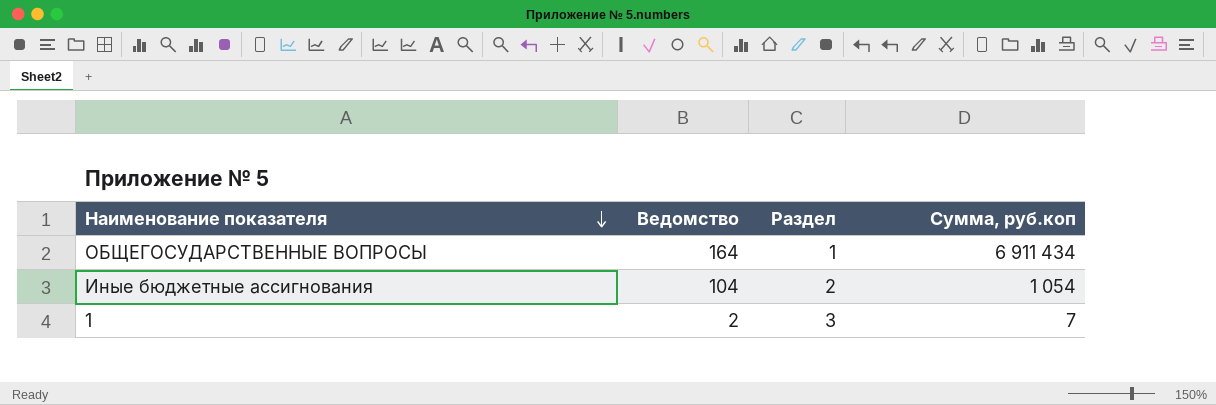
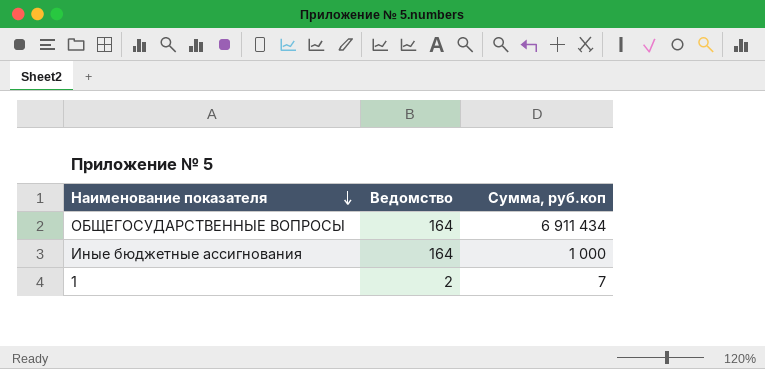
column Раздел | position: 3 -> none
Иные бюджетные ассигнования | Ведомство: 104 -> 164
Иные бюджетные ассигнования | Сумма, руб.коп: 1 054 -> 1 000

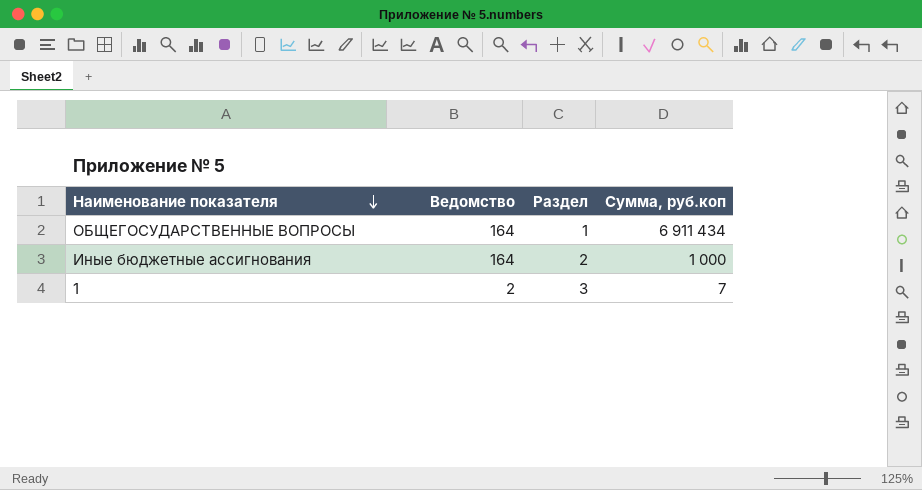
column Раздел | position: none -> 3

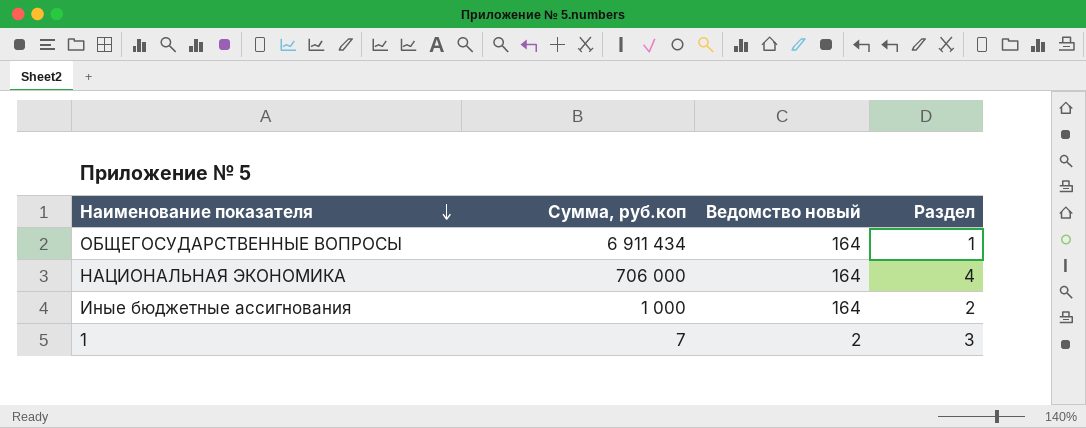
column Сумма, руб.коп | position: 4 -> 2
column name: Ведомство -> Ведомство новый
row НАЦИОНАЛЬНАЯ ЭКОНОМИКА: none -> 706 000 | 164 | 4

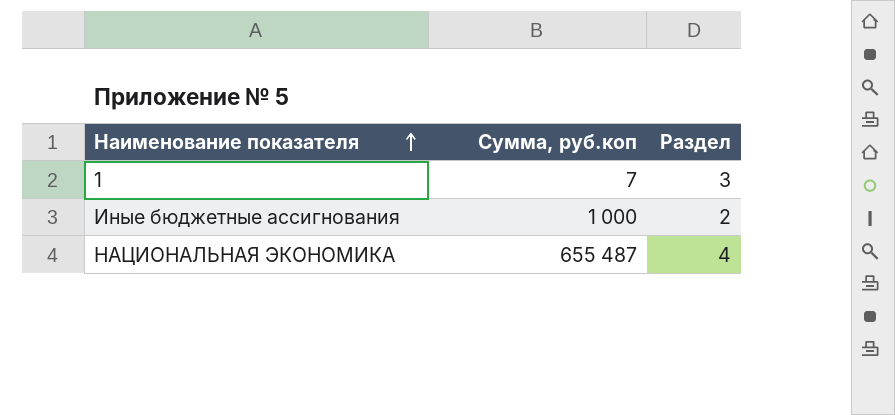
row order: Наименование показателя descending -> Наименование показателя ascending
column Ведомство новый | position: 3 -> none
row ОБЩЕГОСУДАРСТВЕННЫЕ ВОПРОСЫ: 6 911 434 | 164 | 1 -> none
НАЦИОНАЛЬНАЯ ЭКОНОМИКА | Сумма, руб.коп: 706 000 -> 655 487

